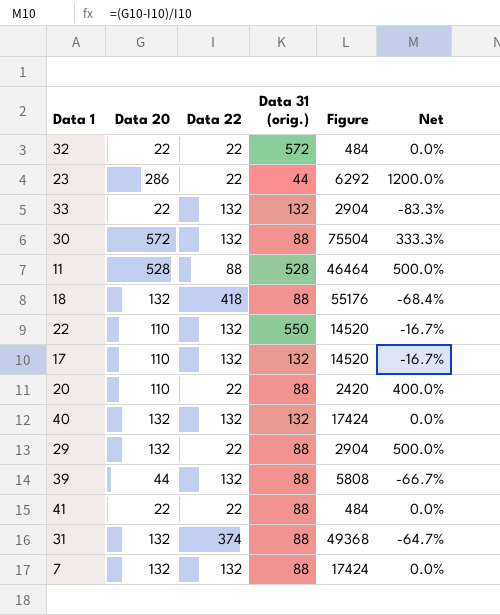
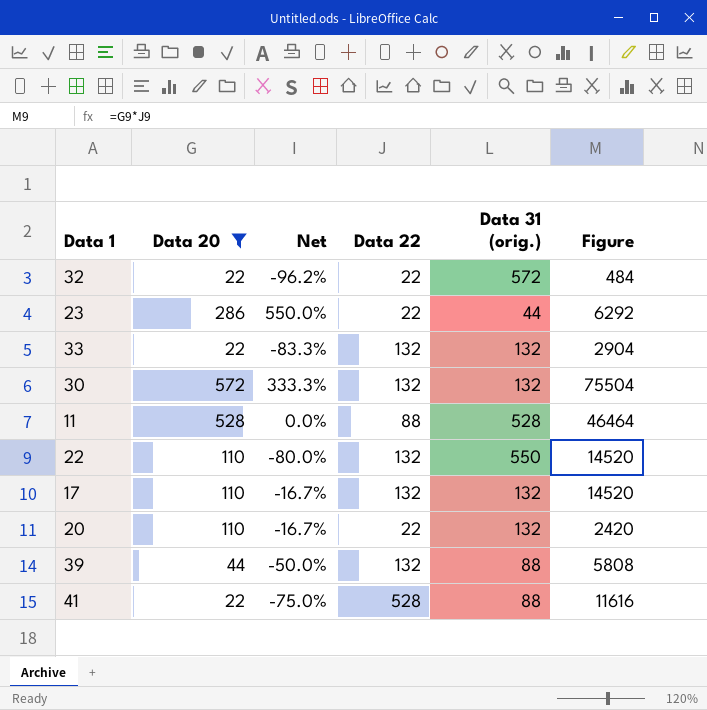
filter: none -> Data 20 != 132
column Net | formula: ([Data 20] - [Data 22]) / [Data 22] -> ([Data 20] - [Data 31 (orig.)]) / [Data 31 (orig.)]
column Net | position: 6 -> 3
30 | Data 31 (orig.): 88 -> 132
20 | Data 31 (orig.): 88 -> 132
41 | Data 22: 22 -> 528
41 | Figure: 484 -> 11616

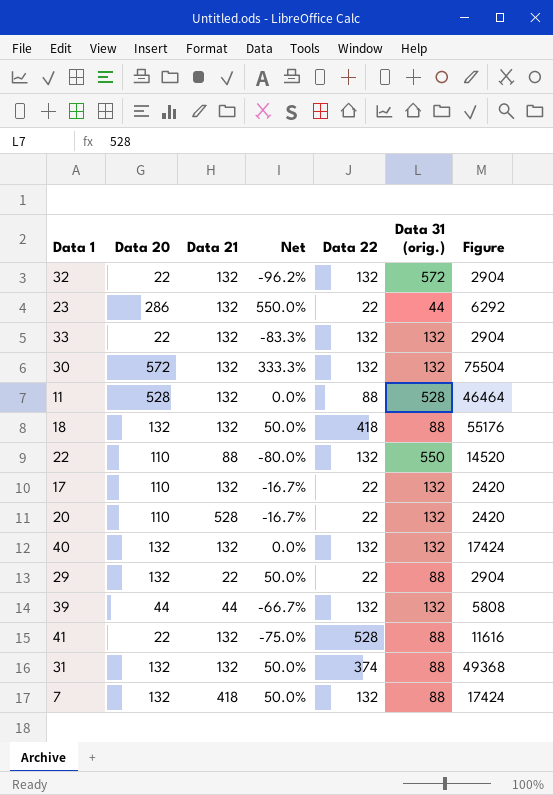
filter: Data 20 != 132 -> none
column Data 21 | position: none -> 3
32 | Data 22: 22 -> 132
32 | Figure: 484 -> 2904
17 | Data 22: 132 -> 22
17 | Figure: 14520 -> 2420
39 | Net: -50.0% -> -66.7%
39 | Data 31 (orig.): 88 -> 132

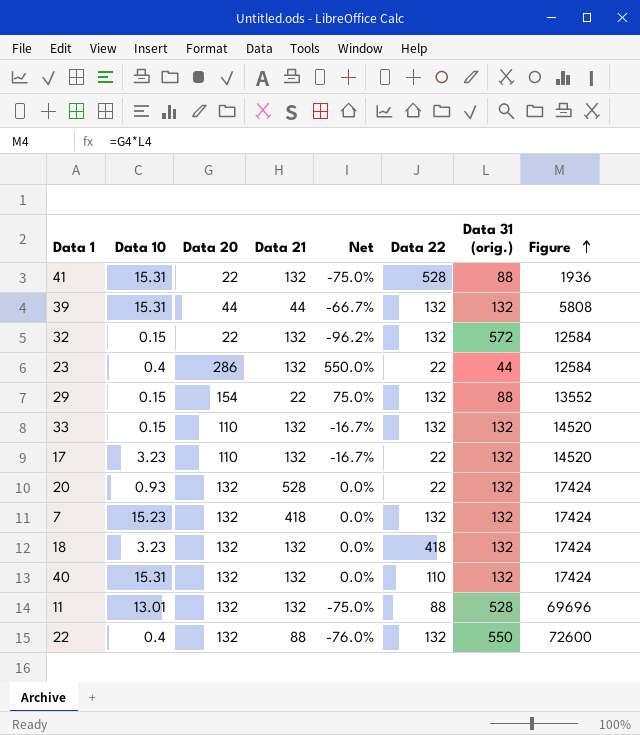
row order: none -> Figure ascending
column Data 10 | position: none -> 2
column Figure | formula: [Data 20] * [Data 22] -> [Data 20] * [Data 31 (orig.)]
row 30: 572 | 132 | 333.3% | 132 | 132 | 75504 -> none
row 31: 132 | 132 | 50.0% | 374 | 88 | 49368 -> none
29 | Data 20: 132 -> 154
29 | Net: 50.0% -> 75.0%
29 | Data 22: 22 -> 132
33 | Data 20: 22 -> 110
33 | Net: -83.3% -> -16.7%
20 | Data 20: 110 -> 132
20 | Net: -16.7% -> 0.0%
7 | Net: 50.0% -> 0.0%
7 | Data 31 (orig.): 88 -> 132
18 | Net: 50.0% -> 0.0%
18 | Data 31 (orig.): 88 -> 132
40 | Data 22: 132 -> 110
11 | Data 20: 528 -> 132
11 | Net: 0.0% -> -75.0%
22 | Data 20: 110 -> 132
22 | Net: -80.0% -> -76.0%

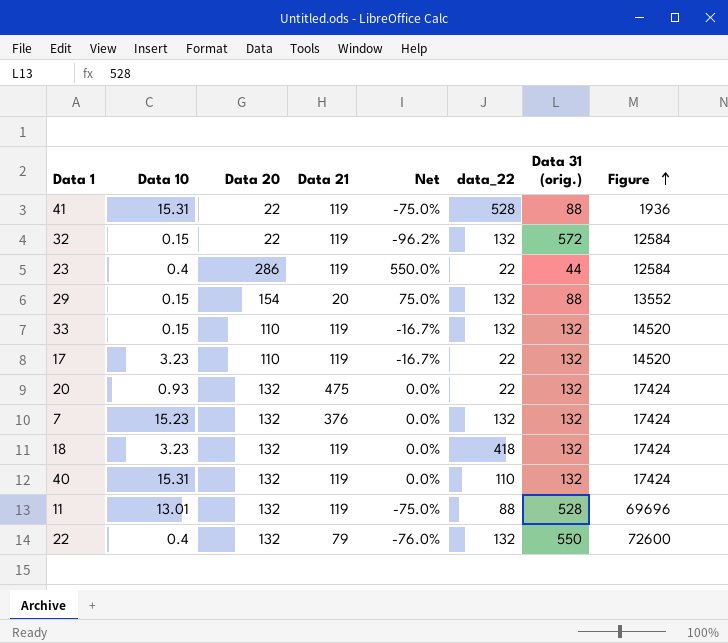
column name: Data 22 -> data_22
row 39: 15.31 | 44 | 44 | -66.7% | 132 | 132 | 5808 -> none
41 | Data 21: 132 -> 119
32 | Data 21: 132 -> 119
23 | Data 21: 132 -> 119
29 | Data 21: 22 -> 20
33 | Data 21: 132 -> 119
17 | Data 21: 132 -> 119
20 | Data 21: 528 -> 475
7 | Data 21: 418 -> 376
18 | Data 21: 132 -> 119
40 | Data 21: 132 -> 119
11 | Data 21: 132 -> 119
22 | Data 21: 88 -> 79

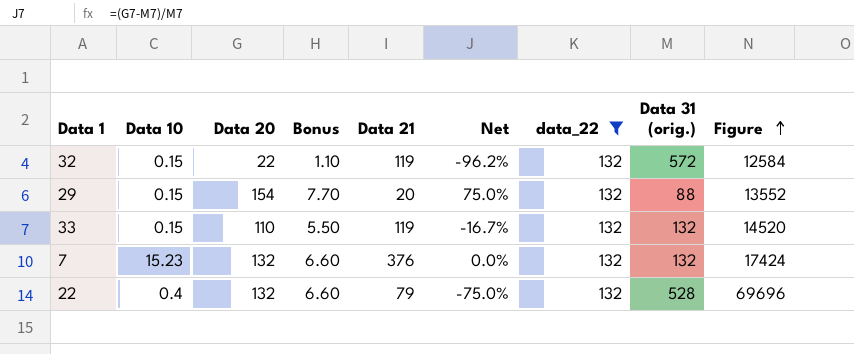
filter: none -> data_22 = 132
column Bonus | formula: none -> [Data 20] * 0.05
22 | Net: -76.0% -> -75.0%
22 | Data 31 (orig.): 550 -> 528
22 | Figure: 72600 -> 69696

